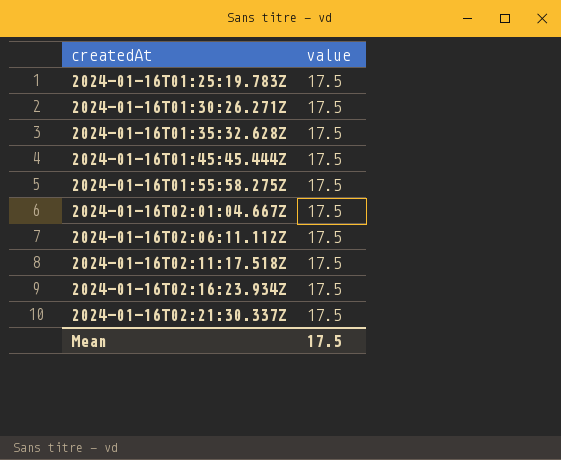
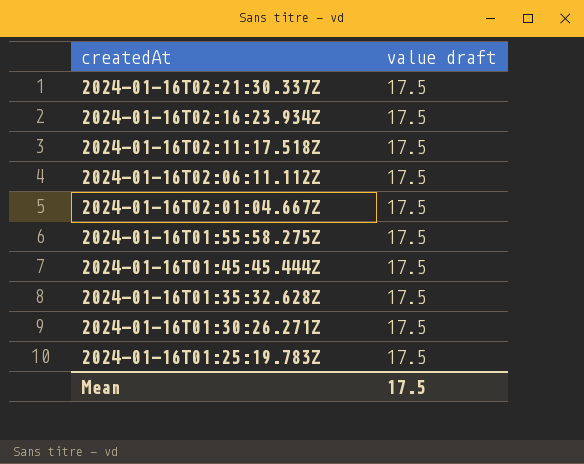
row order: createdAt ascending -> createdAt descending
column name: value -> value draft

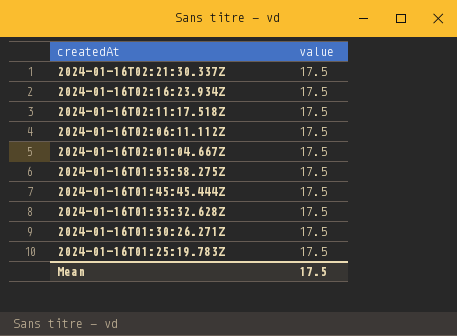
column name: value draft -> value

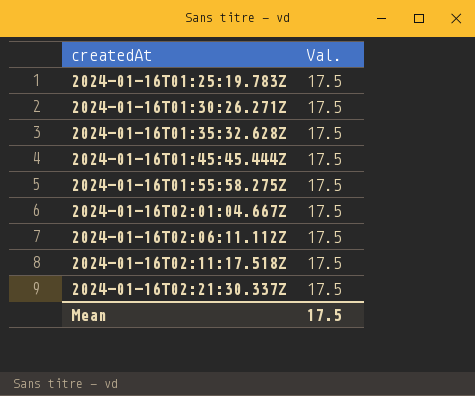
row order: createdAt descending -> createdAt ascending
column name: value -> Val.
row 2024-01-16T02:16:23.934Z: 17.5 -> none

